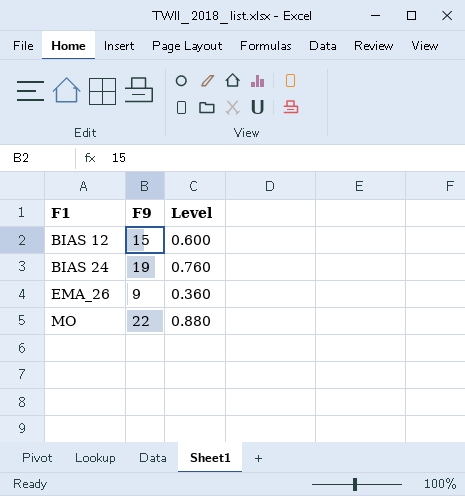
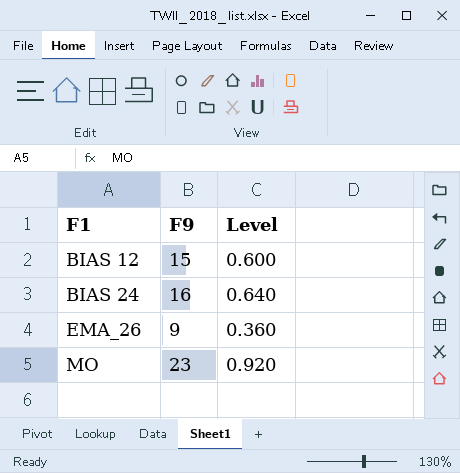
BIAS 24 | F9: 19 -> 16
BIAS 24 | Level: 0.760 -> 0.640
MO | F9: 22 -> 23
MO | Level: 0.880 -> 0.920

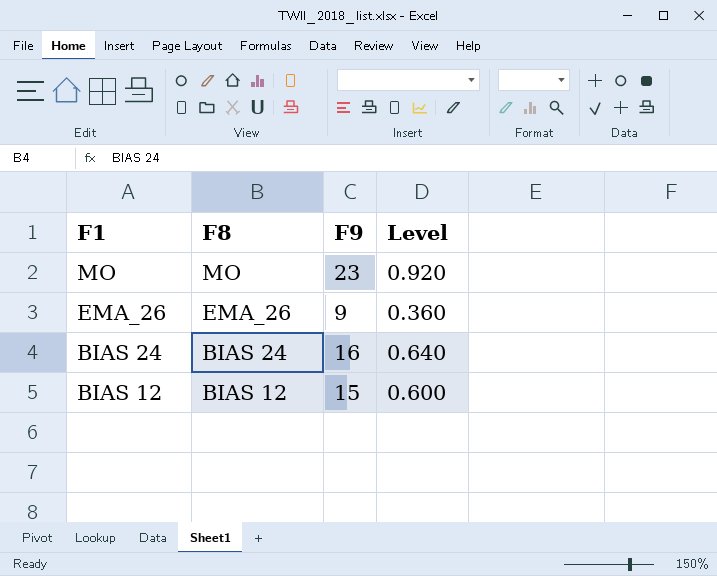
row order: F1 ascending -> F1 descending
column F8 | position: none -> 2

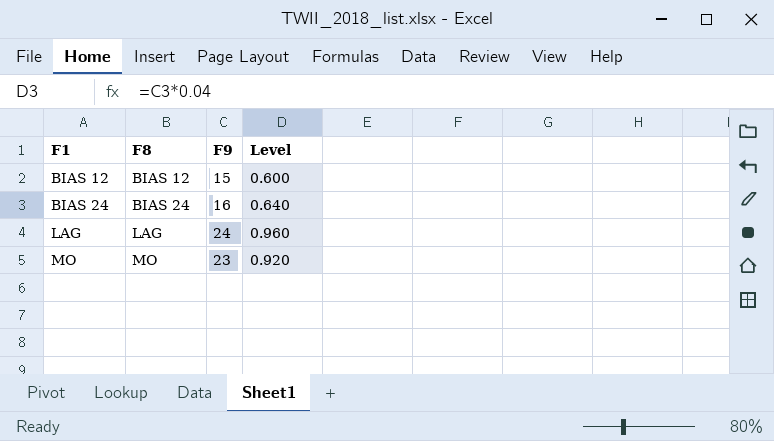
row order: F1 descending -> F1 ascending
row EMA_26: EMA_26 | 9 | 0.360 -> none
row LAG: none -> LAG | 24 | 0.960

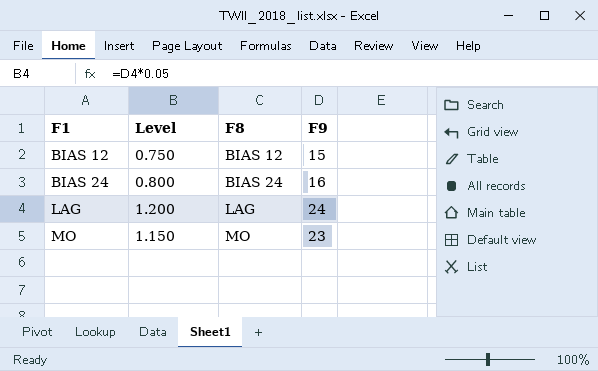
column Level | formula: [F9] * 0.04 -> [F9] * 0.05
column Level | position: 4 -> 2

